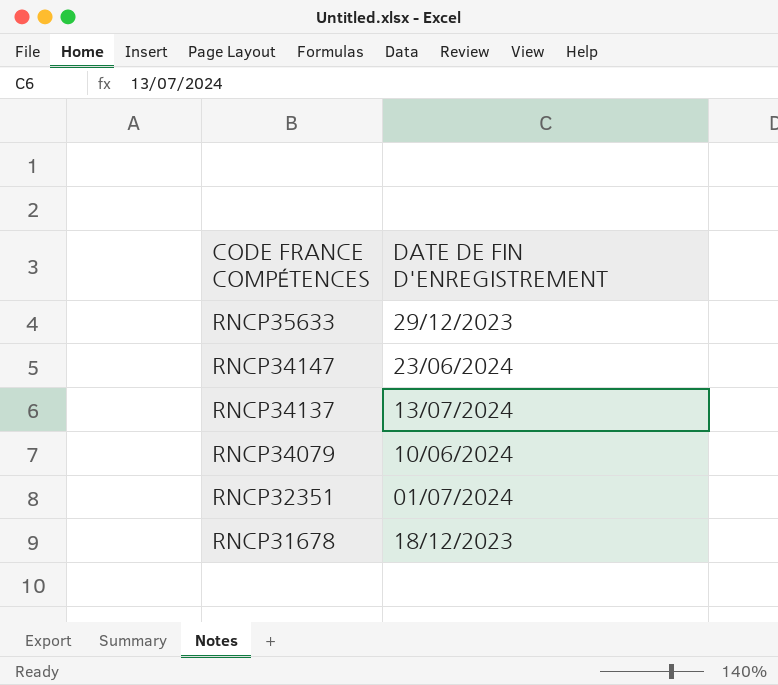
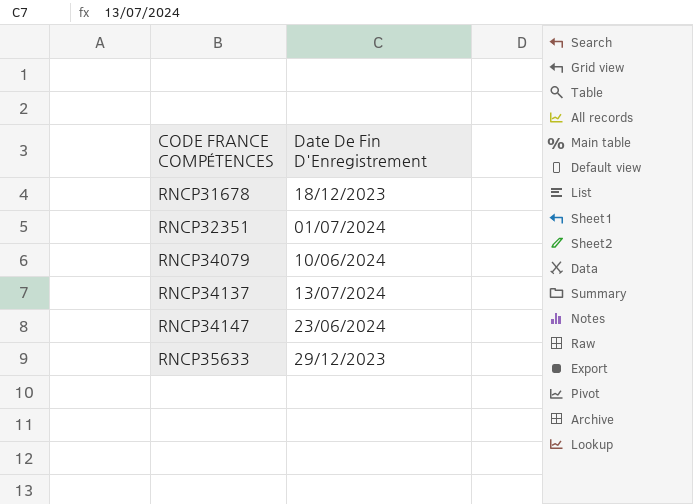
row order: CODE FRANCE COMPÉTENCES descending -> CODE FRANCE COMPÉTENCES ascending
column name: DATE DE FIN D'ENREGISTREMENT -> Date De Fin D'Enregistrement

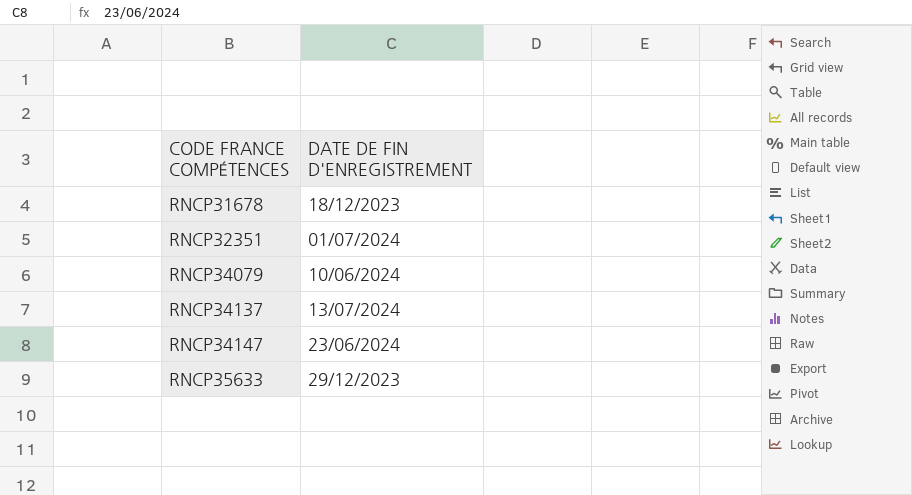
column name: Date De Fin D'Enregistrement -> DATE DE FIN D'ENREGISTREMENT

